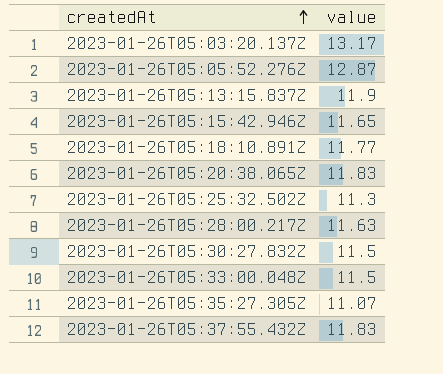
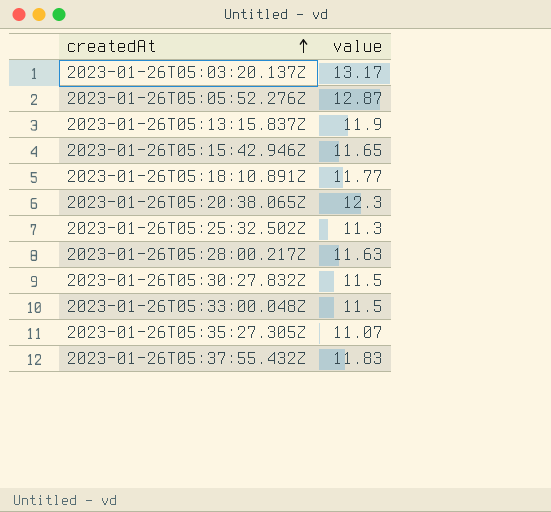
2023-01-26T05:20:38.065Z | value: 11.83 -> 12.3

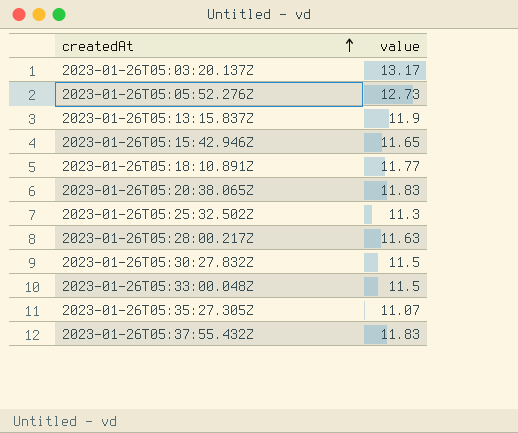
2023-01-26T05:05:52.276Z | value: 12.87 -> 12.73
2023-01-26T05:20:38.065Z | value: 12.3 -> 11.83

